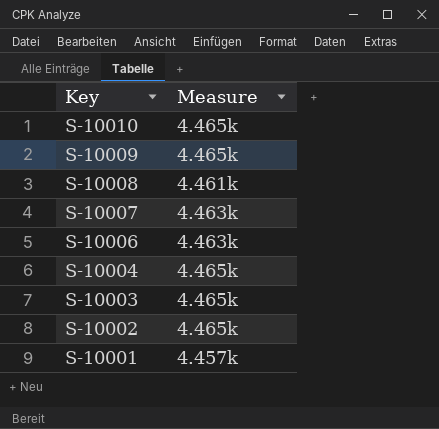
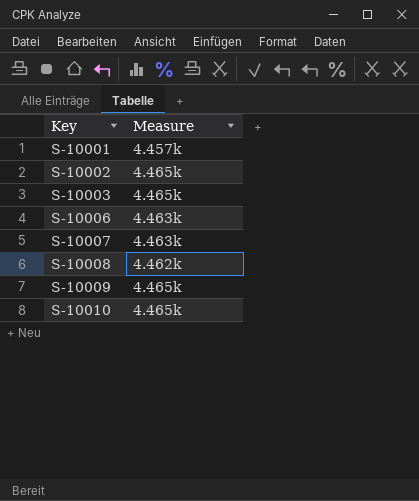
row order: Key descending -> Key ascending
row S-10004: 4.465k -> none
S-10008 | Measure: 4.461k -> 4.462k

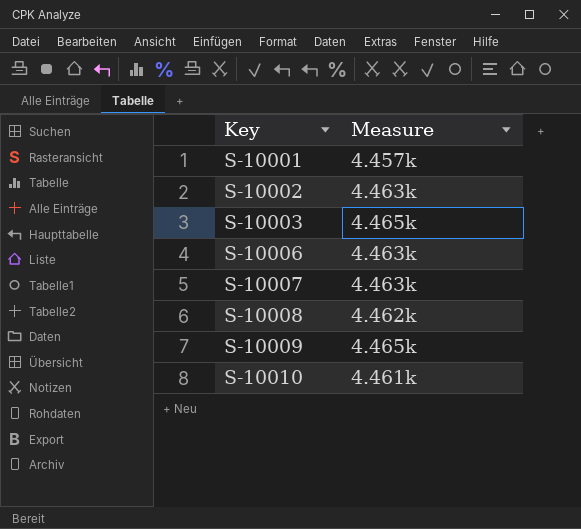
S-10002 | Measure: 4.465k -> 4.463k
S-10010 | Measure: 4.465k -> 4.461k

